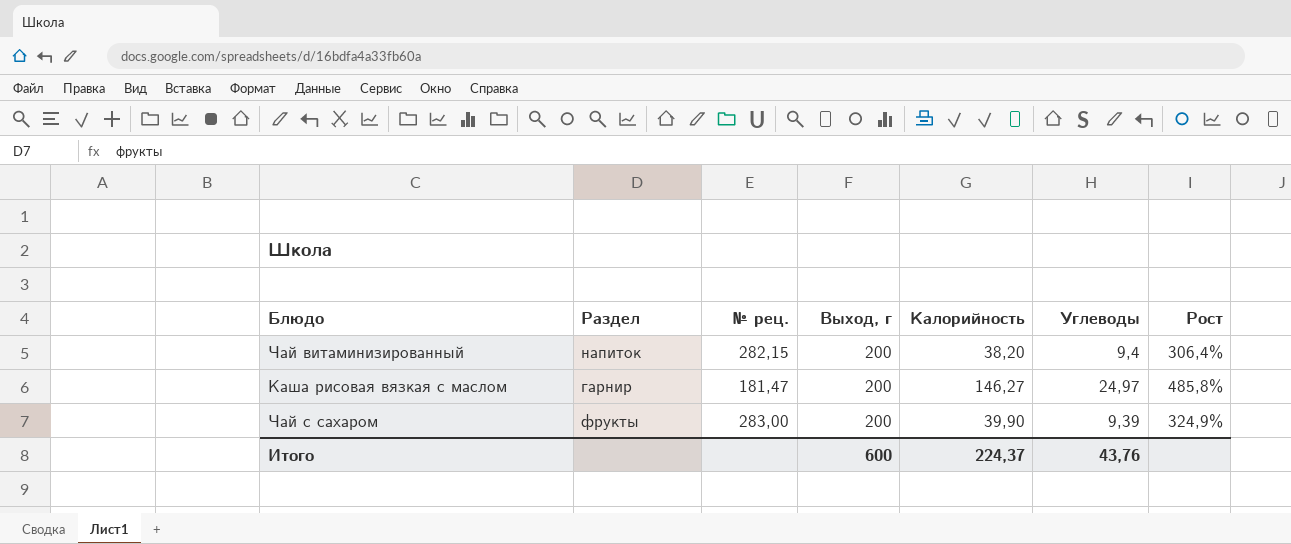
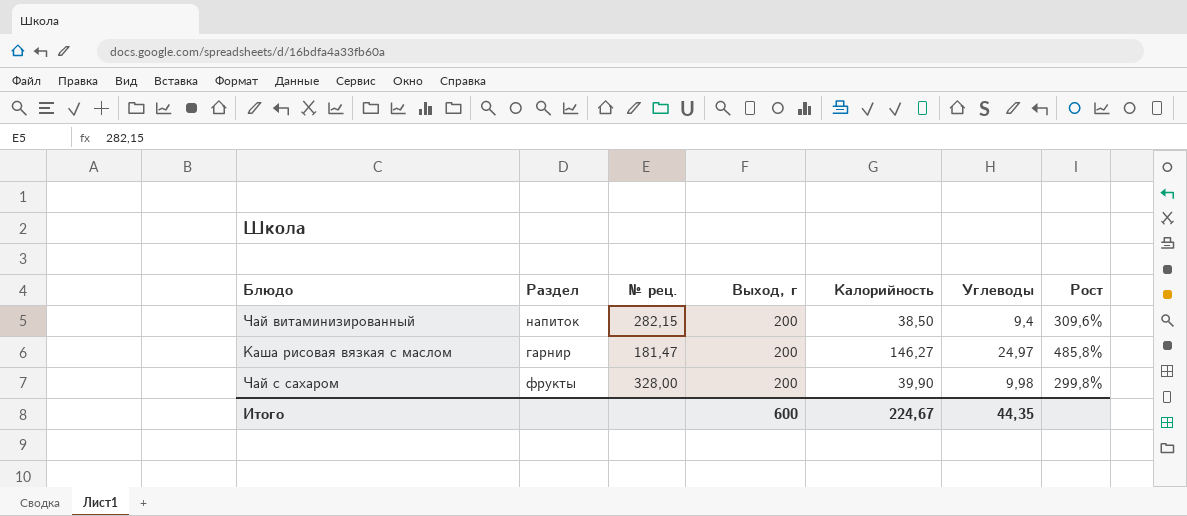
Чай витаминизированный | Калорийность: 38,20 -> 38,50
Чай витаминизированный | Рост: 306,4% -> 309,6%
Чай с сахаром | № рец.: 283,00 -> 328,00
Чай с сахаром | Углеводы: 9,39 -> 9,98
Чай с сахаром | Рост: 324,9% -> 299,8%
Итого | Калорийность: 224,37 -> 224,67
Итого | Углеводы: 43,76 -> 44,35

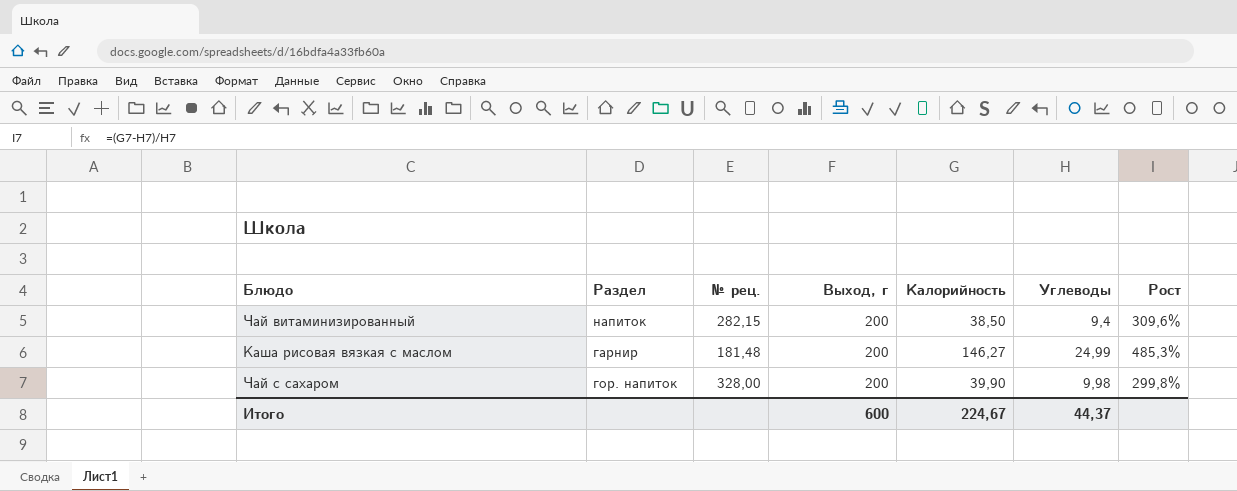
Каша рисовая вязкая с маслом | № рец.: 181,47 -> 181,48
Каша рисовая вязкая с маслом | Углеводы: 24,97 -> 24,99
Каша рисовая вязкая с маслом | Рост: 485,8% -> 485,3%
Чай с сахаром | Раздел: фрукты -> гор. напиток
Итого | Углеводы: 44,35 -> 44,37

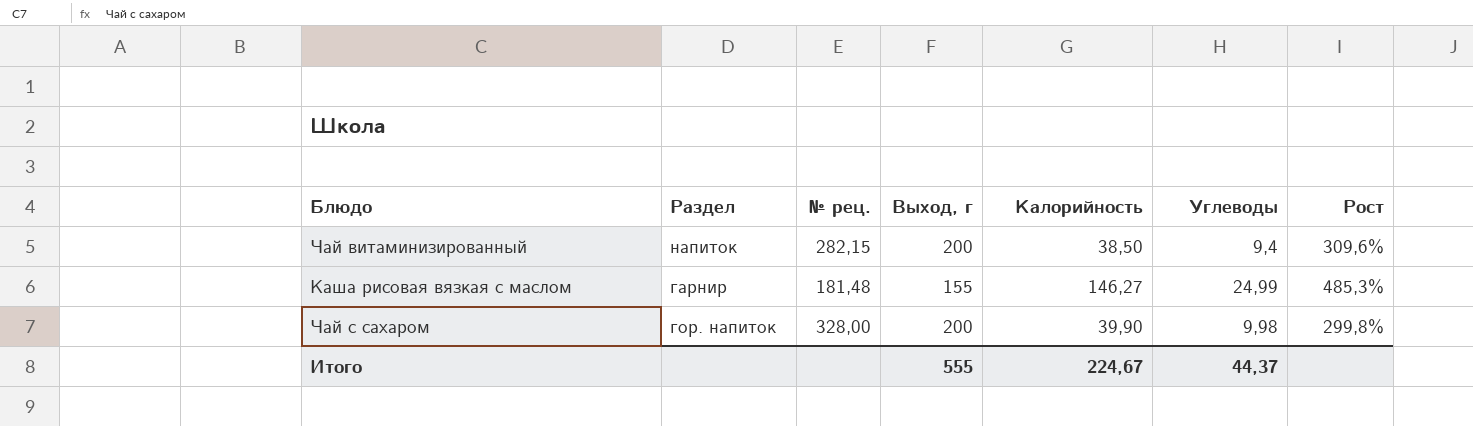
Каша рисовая вязкая с маслом | Выход, г: 200 -> 155
Итого | Выход, г: 600 -> 555

